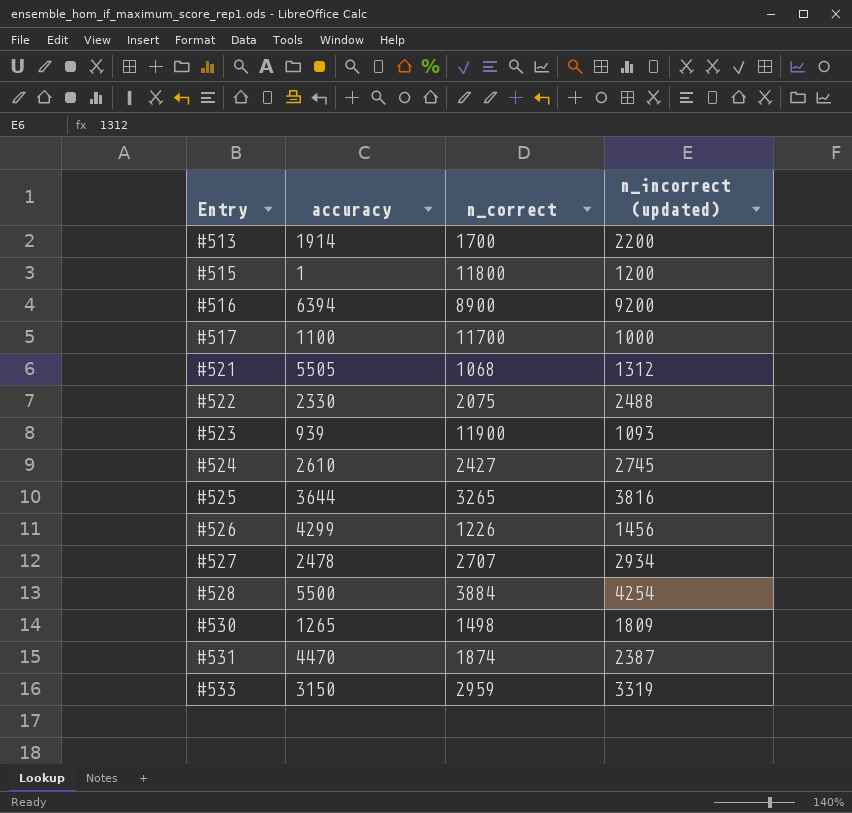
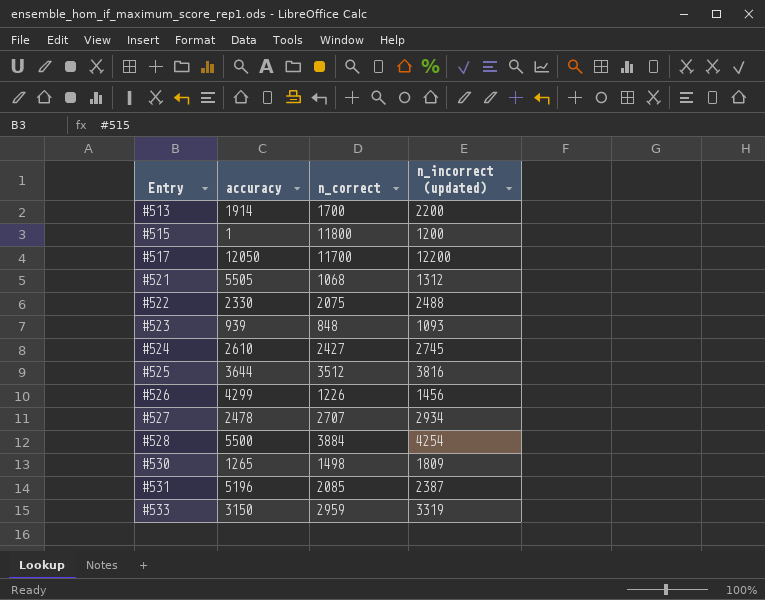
row #516: 6394 | 8900 | 9200 -> none
#517 | accuracy: 1100 -> 12050
#517 | n_incorrect (updated): 1000 -> 12200
#523 | n_correct: 11900 -> 848
#525 | n_correct: 3265 -> 3512
#531 | accuracy: 4470 -> 5196
#531 | n_correct: 1874 -> 2085

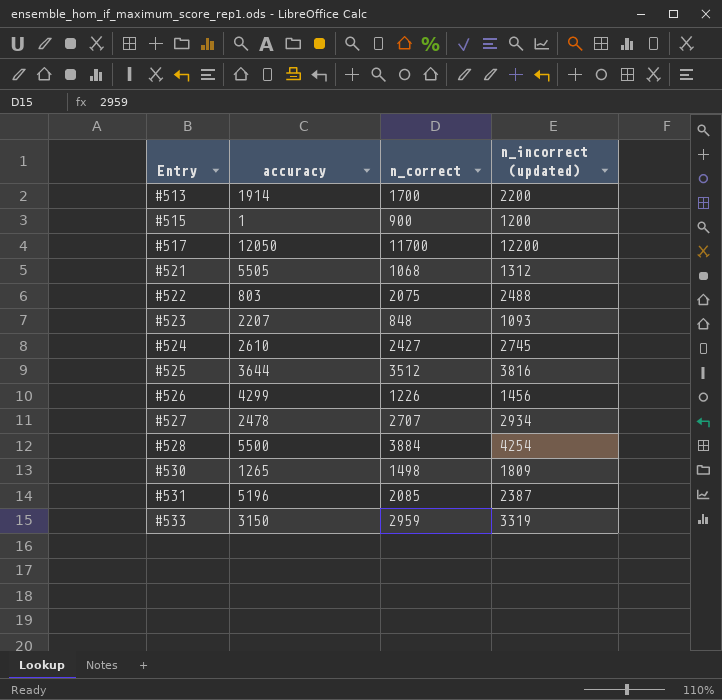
#515 | n_correct: 11800 -> 900
#522 | accuracy: 2330 -> 803
#523 | accuracy: 939 -> 2207

